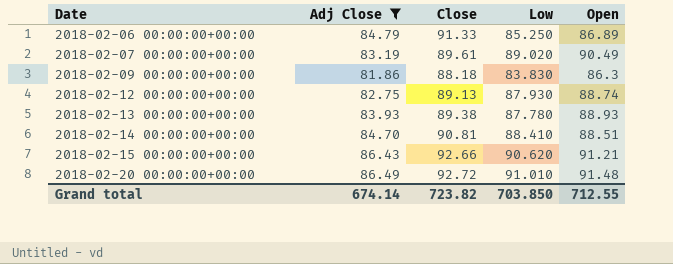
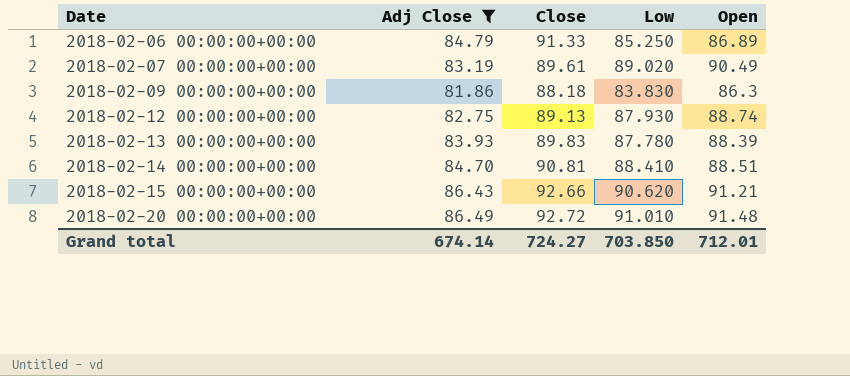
2018-02-13 00:00:00+00:00 | Close: 89.38 -> 89.83
2018-02-13 00:00:00+00:00 | Open: 88.93 -> 88.39
Grand total | Close: 723.82 -> 724.27
Grand total | Open: 712.55 -> 712.01

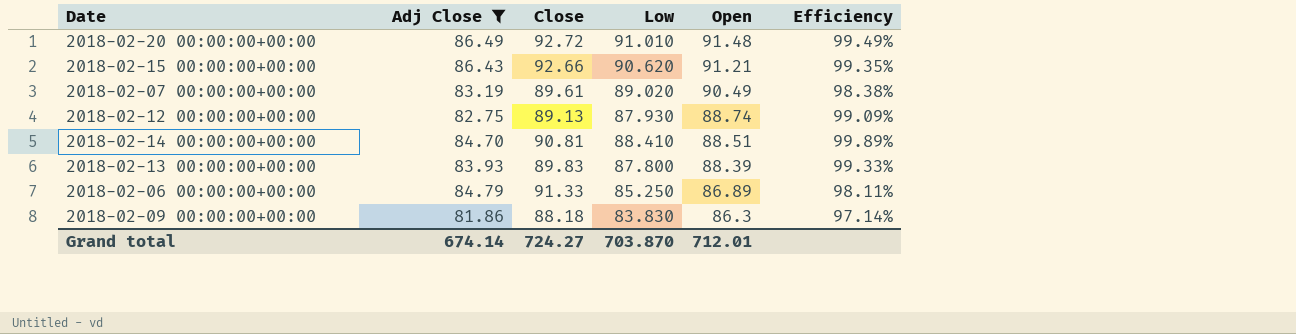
row order: Date ascending -> Open descending
column Efficiency | formula: none -> [Low] / [Open]
2018-02-13 00:00:00+00:00 | Low: 87.780 -> 87.800
Grand total | Low: 703.850 -> 703.870

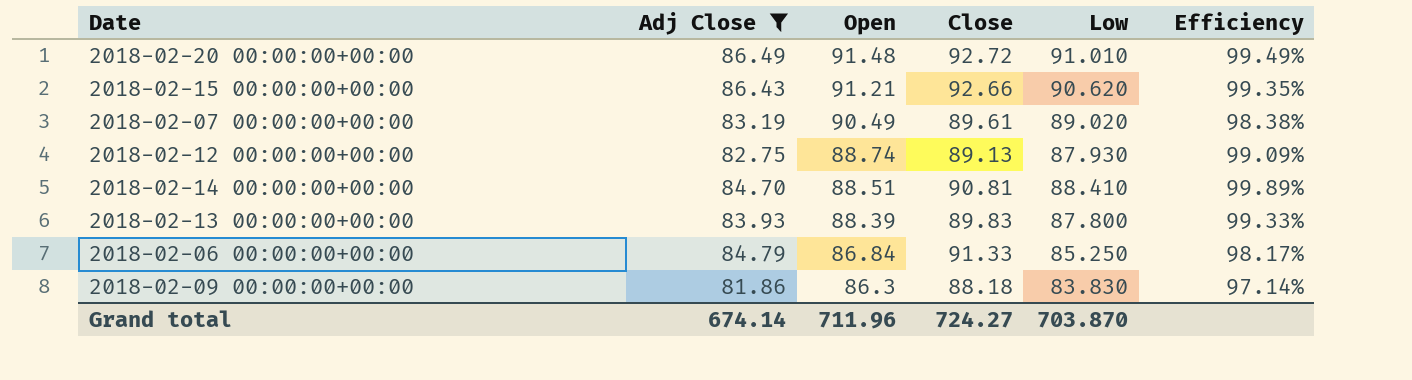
column Open | position: 5 -> 3
2018-02-06 00:00:00+00:00 | Open: 86.89 -> 86.84
2018-02-06 00:00:00+00:00 | Efficiency: 98.11% -> 98.17%
Grand total | Open: 712.01 -> 711.96

